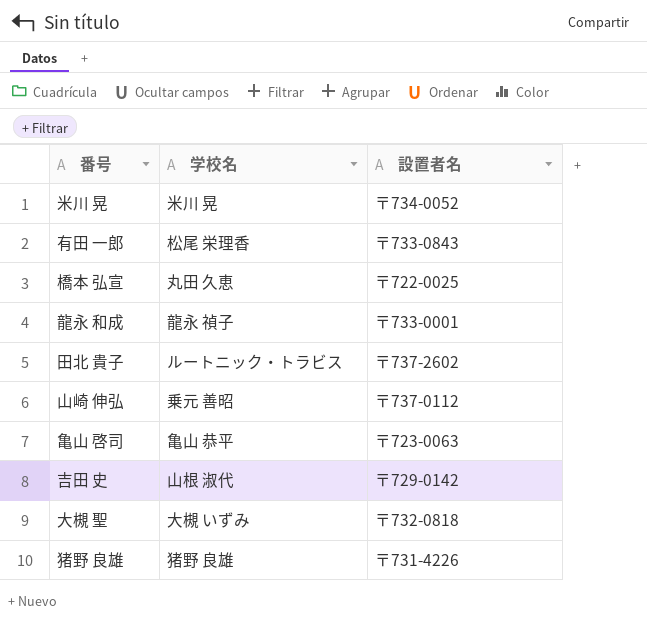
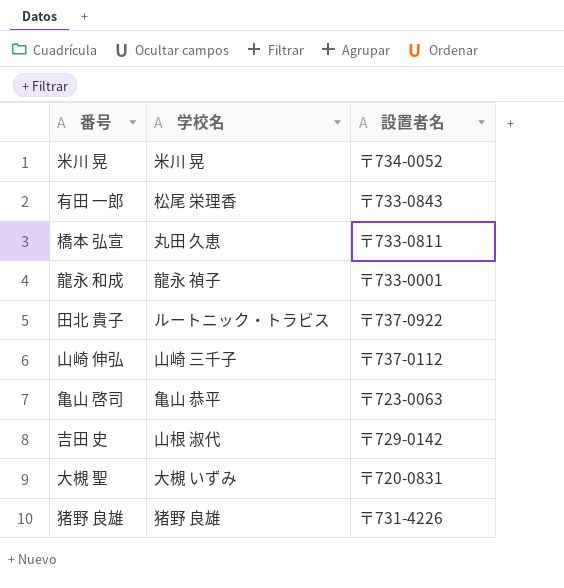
橋本 弘宣 | 設置者名: 〒722-0025 -> 〒733-0811
田北 貴子 | 設置者名: 〒737-2602 -> 〒737-0922
山崎 伸弘 | 学校名: 乗元 善昭 -> 山崎 三千子
大槻 聖 | 設置者名: 〒732-0818 -> 〒720-0831

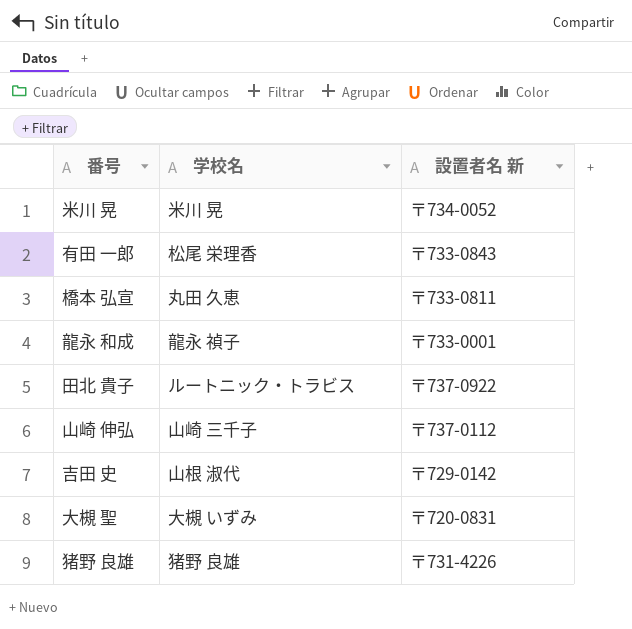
column name: 設置者名 -> 設置者名 新
row 亀山 啓司: 亀山 恭平 | 〒723-0063 -> none

